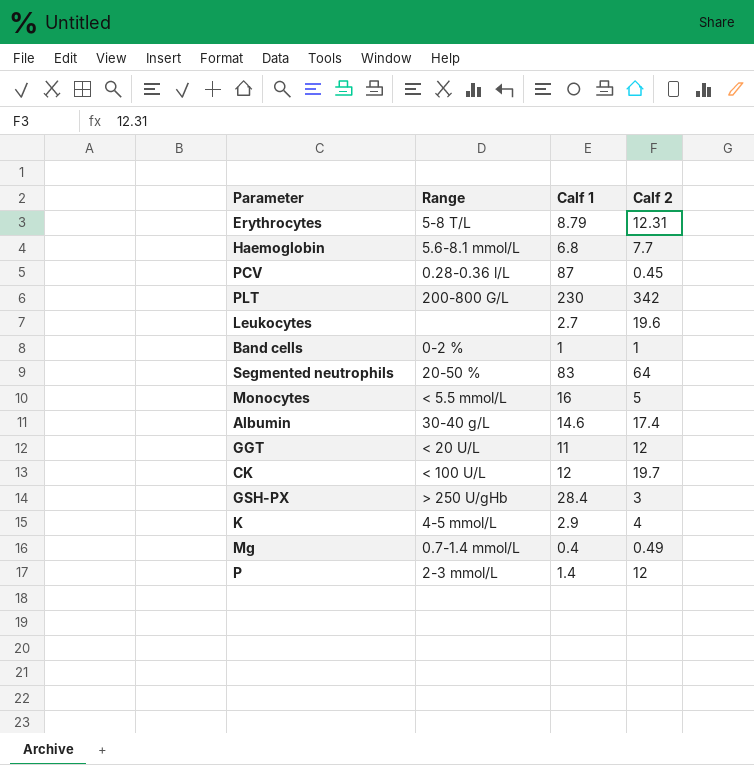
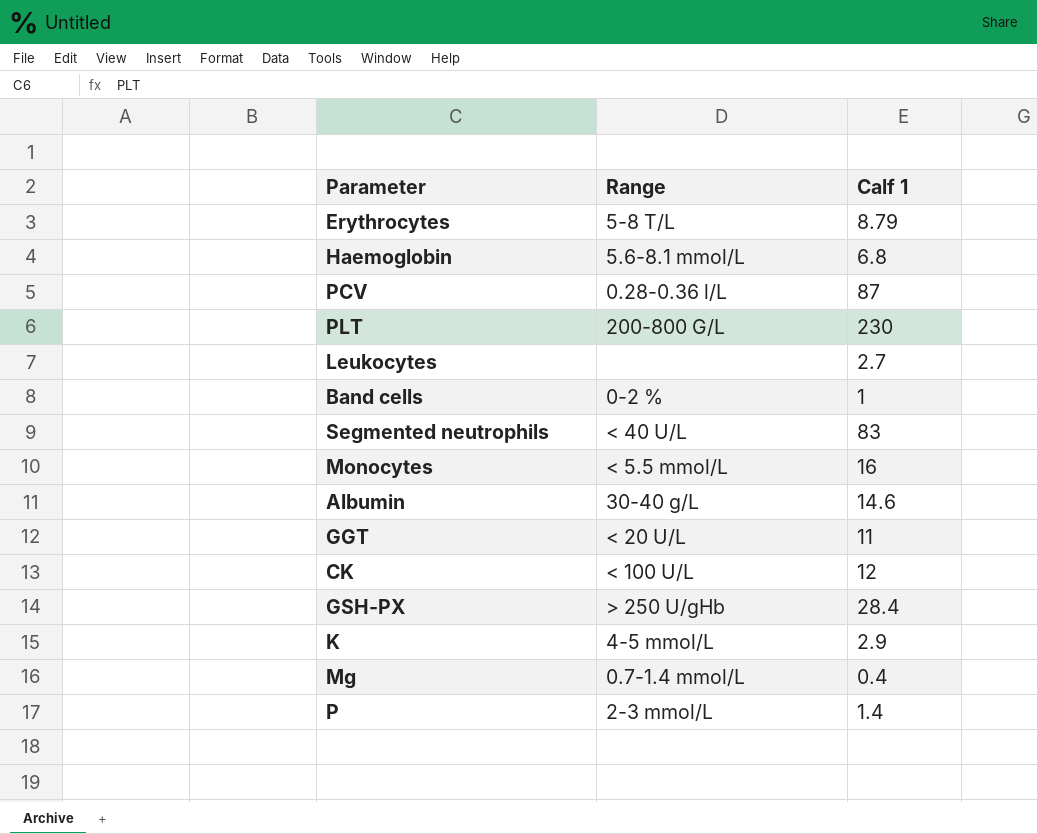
column Calf 2 | position: 4 -> none
Segmented neutrophils | Range: 20-50 % -> < 40 U/L

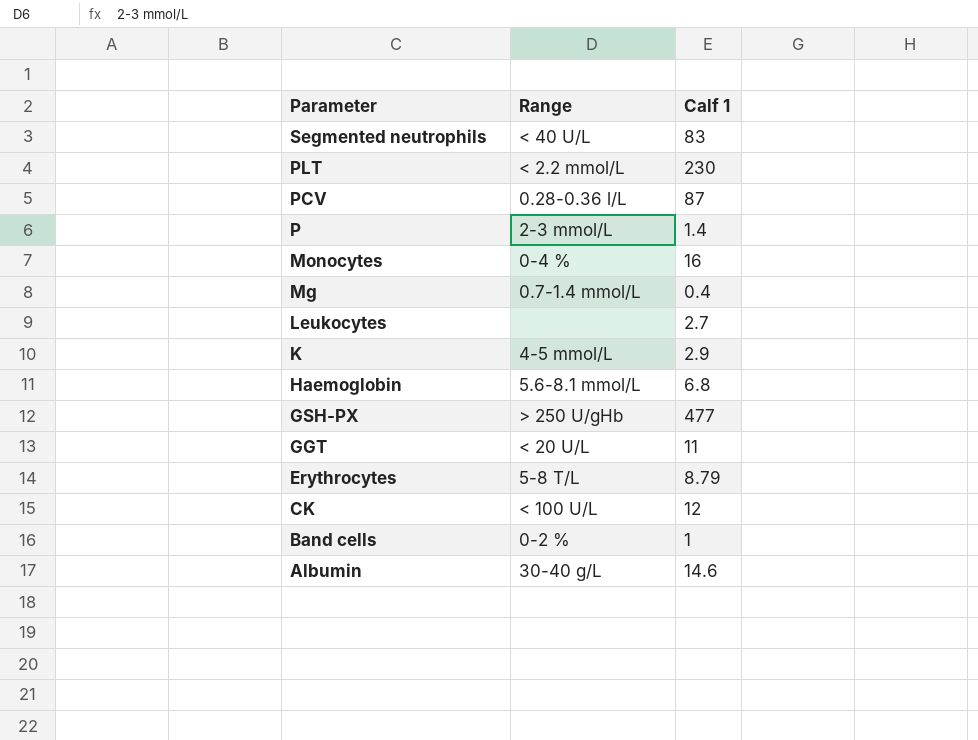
row order: none -> Parameter descending
PLT | Range: 200-800 G/L -> < 2.2 mmol/L
Monocytes | Range: < 5.5 mmol/L -> 0-4 %
GSH-PX | Calf 1: 28.4 -> 477

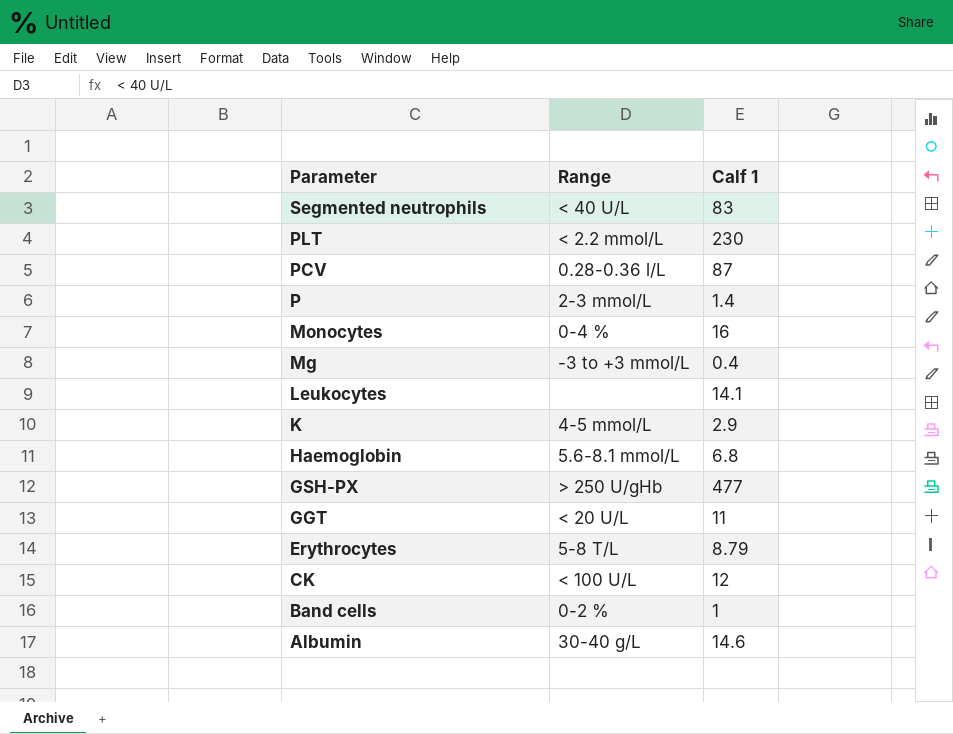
Mg | Range: 0.7-1.4 mmol/L -> -3 to +3 mmol/L
Leukocytes | Calf 1: 2.7 -> 14.1

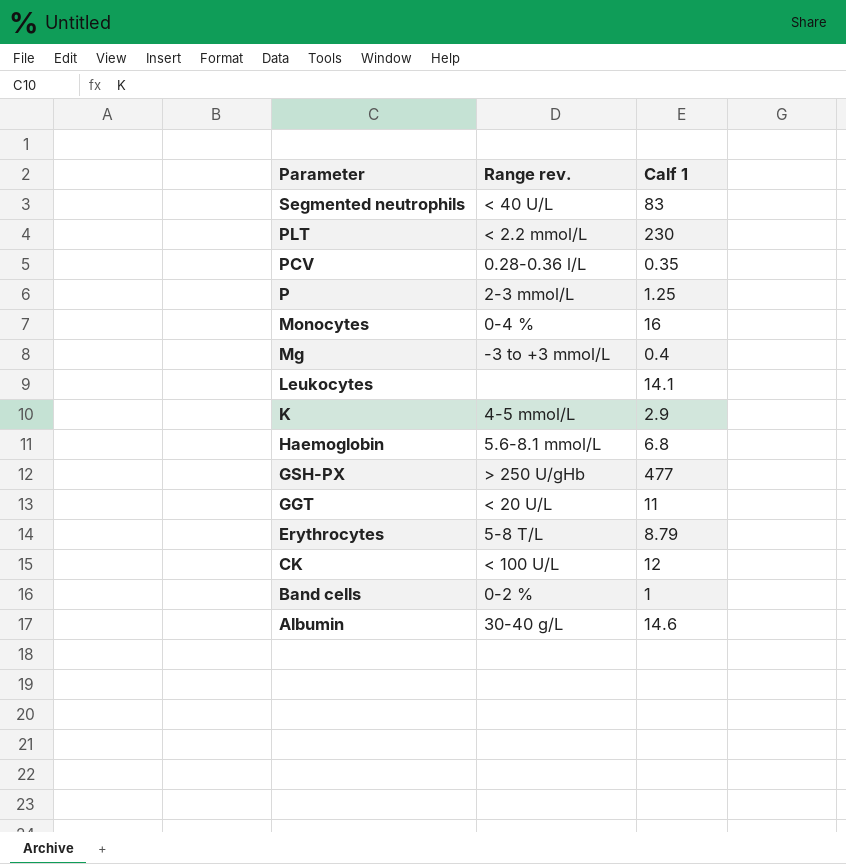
column name: Range -> Range rev.
PCV | Calf 1: 87 -> 0.35
P | Calf 1: 1.4 -> 1.25

